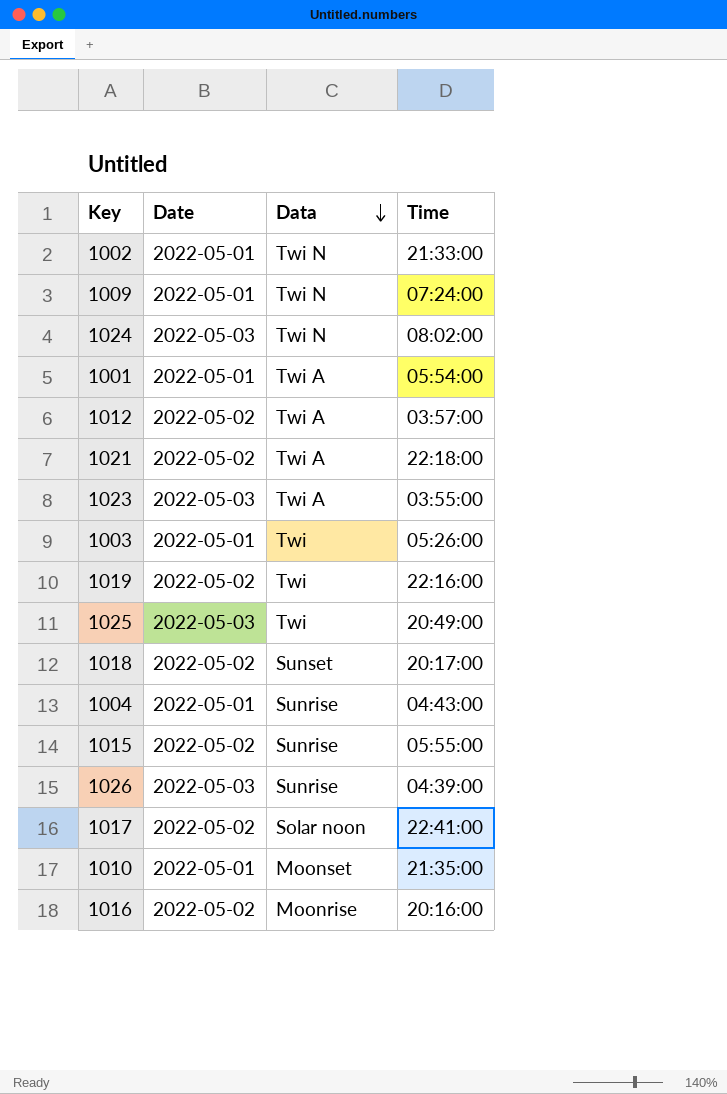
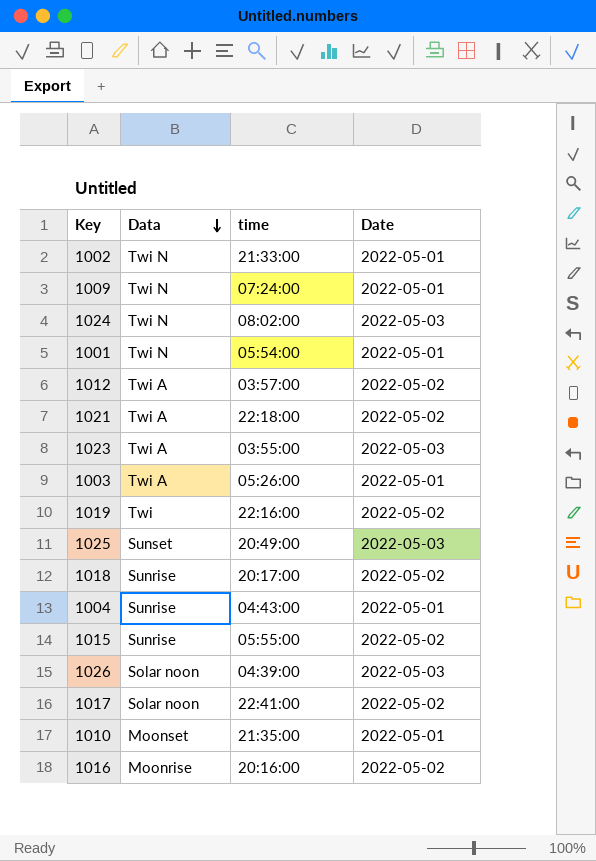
column name: Time -> time
column Date | position: 2 -> 4
1001 | Data: Twi A -> Twi N
1003 | Data: Twi -> Twi A
1025 | Data: Twi -> Sunset
1018 | Data: Sunset -> Sunrise
1026 | Data: Sunrise -> Solar noon

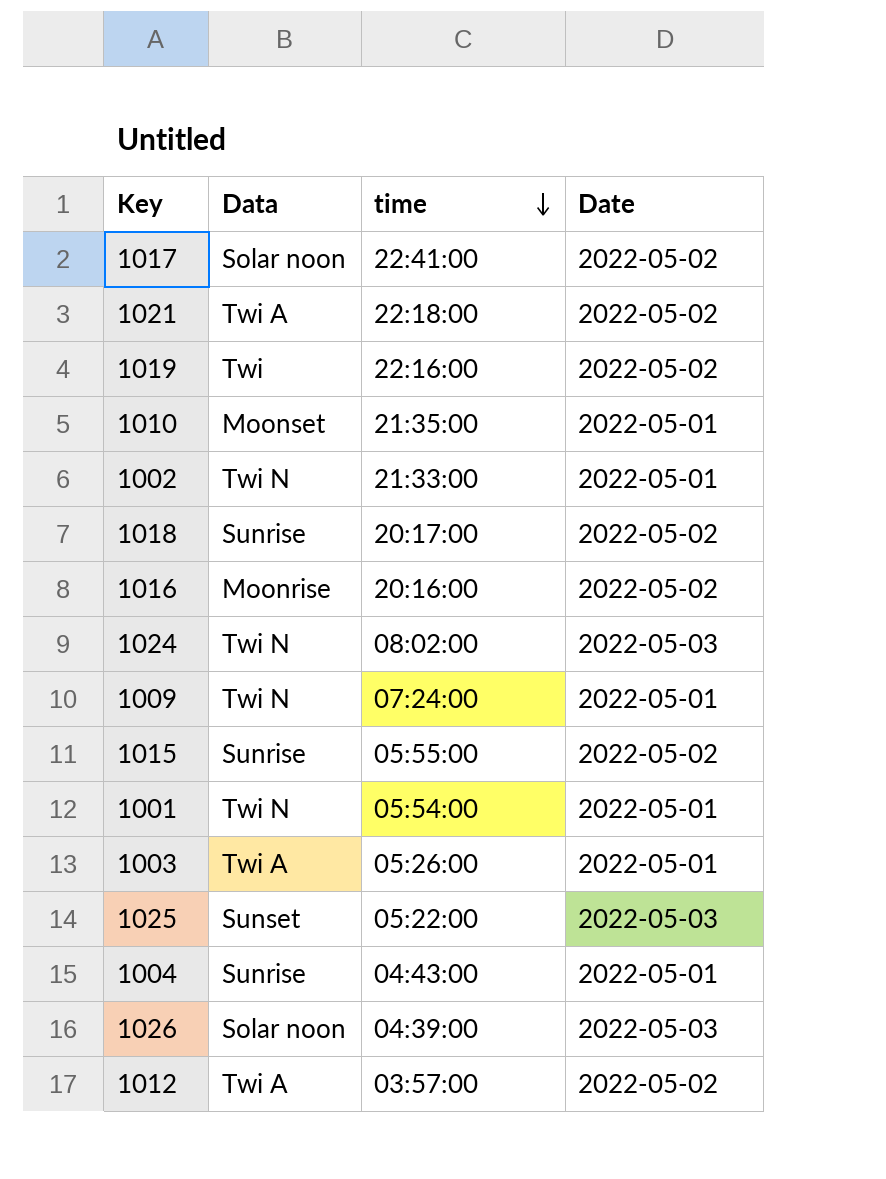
row order: Data descending -> time descending
row 1023: Twi A | 03:55:00 | 2022-05-03 -> none
1025 | time: 20:49:00 -> 05:22:00

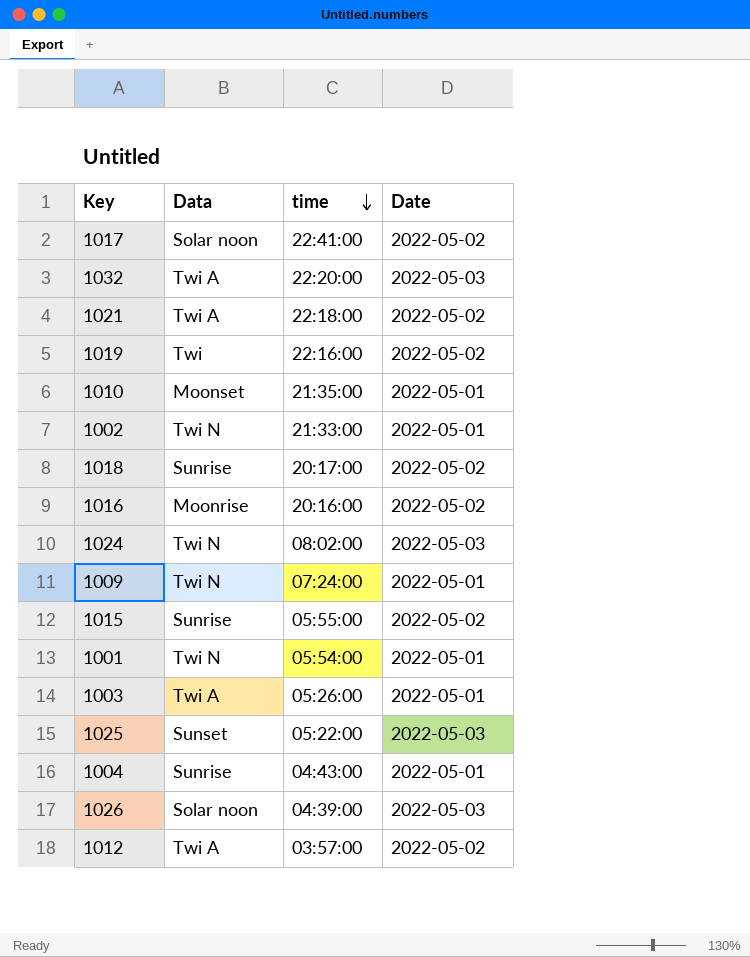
row 1032: none -> Twi A | 22:20:00 | 2022-05-03

